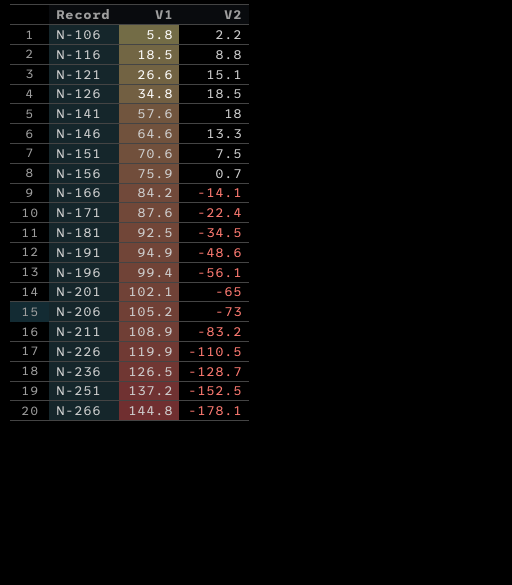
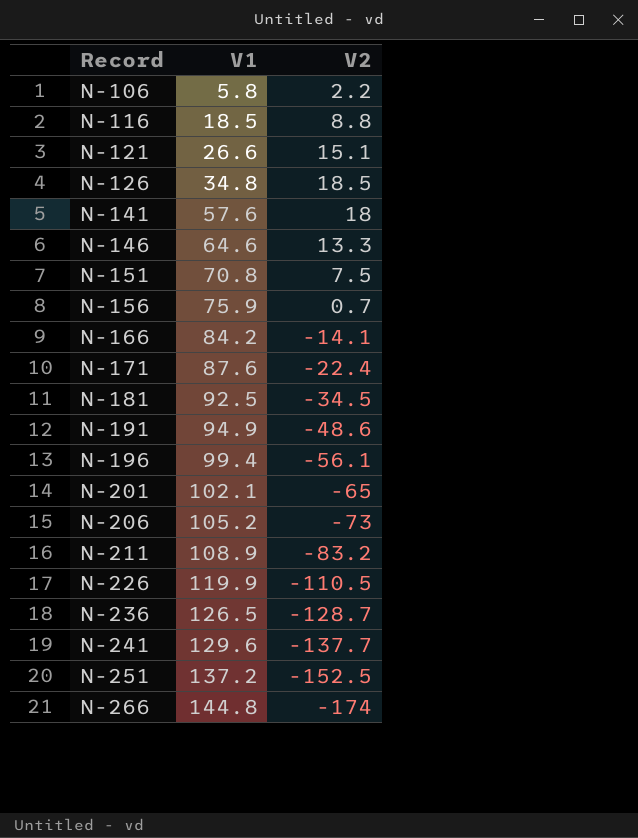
N-151 | V1: 70.6 -> 70.8
row N-241: none -> 129.6 | -137.7
N-266 | V2: -178.1 -> -174

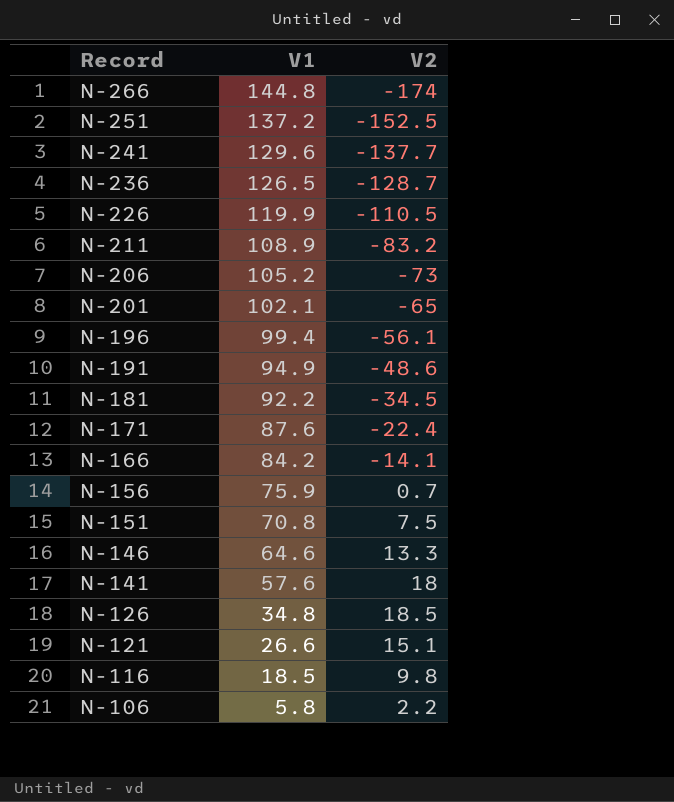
row order: Record ascending -> Record descending
N-181 | V1: 92.5 -> 92.2
N-116 | V2: 8.8 -> 9.8

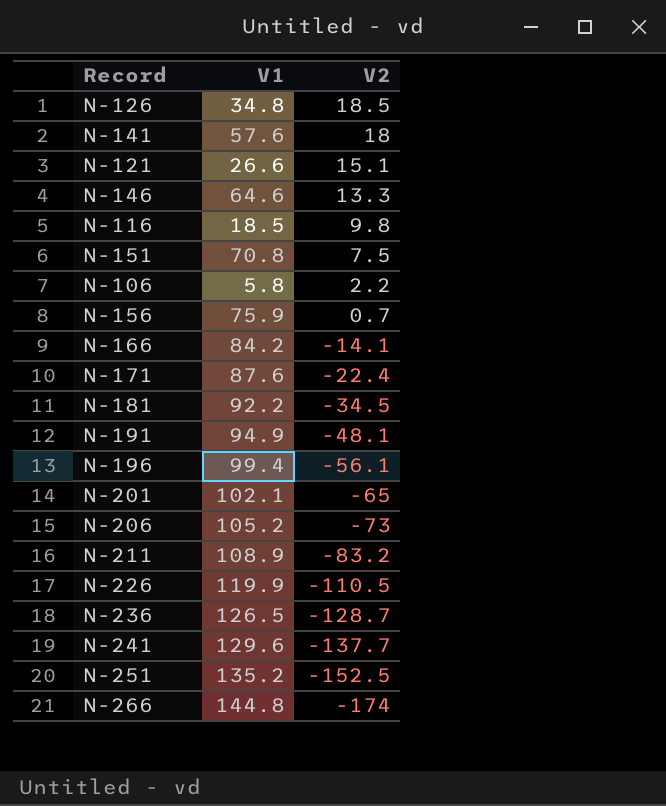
row order: Record descending -> V2 descending
N-191 | V2: -48.6 -> -48.1
N-251 | V1: 137.2 -> 135.2

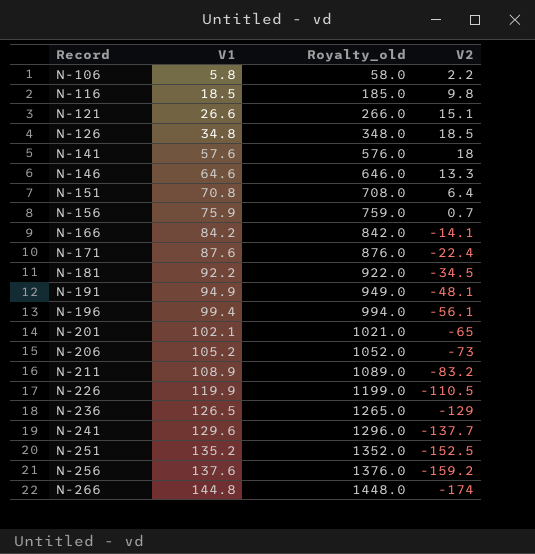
row order: V2 descending -> Record ascending
column Royalty_old | formula: none -> [V1] * 10
N-151 | V2: 7.5 -> 6.4
N-236 | V2: -128.7 -> -129
row N-256: none -> 137.6 | 1376.0 | -159.2

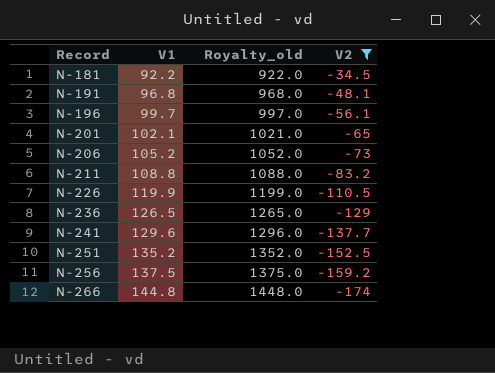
filter: none -> V2 <= -34.5
N-191 | V1: 94.9 -> 96.8
N-191 | Royalty_old: 949.0 -> 968.0
N-196 | V1: 99.4 -> 99.7
N-196 | Royalty_old: 994.0 -> 997.0
N-211 | V1: 108.9 -> 108.8
N-211 | Royalty_old: 1089.0 -> 1088.0
N-256 | V1: 137.6 -> 137.5
N-256 | Royalty_old: 1376.0 -> 1375.0

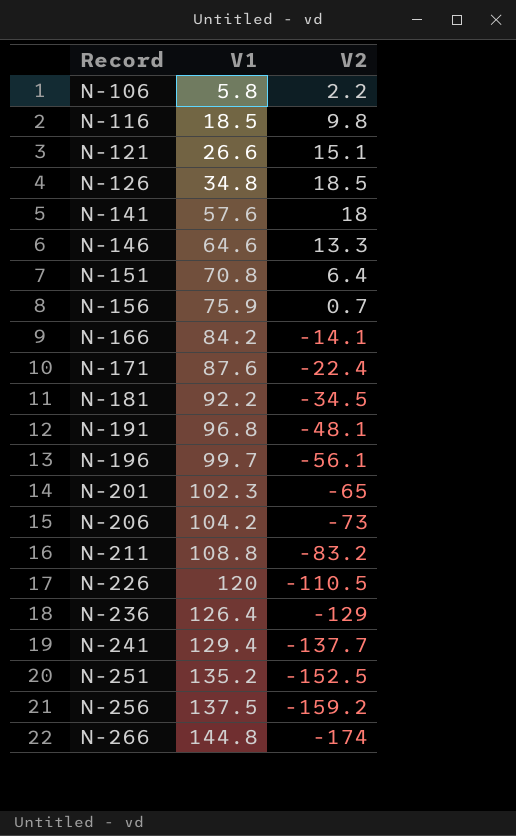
filter: V2 <= -34.5 -> none
column Royalty_old | formula: [V1] * 10 -> none
N-201 | V1: 102.1 -> 102.3
N-206 | V1: 105.2 -> 104.2
N-226 | V1: 119.9 -> 120
N-236 | V1: 126.5 -> 126.4
N-241 | V1: 129.6 -> 129.4

